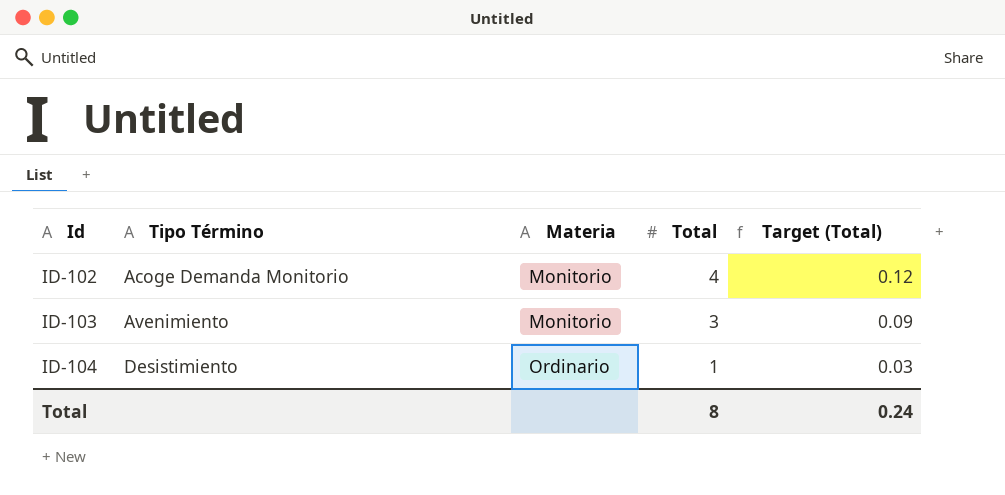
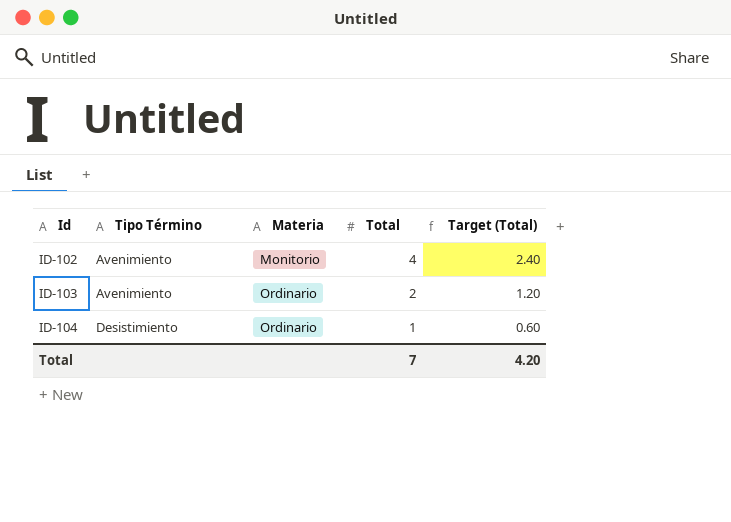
column Target (Total) | formula: [Total] * 0.03 -> [Total] * 0.6
ID-102 | Tipo Término: Acoge Demanda Monitorio -> Avenimiento
ID-103 | Materia: Monitorio -> Ordinario
ID-103 | Total: 3 -> 2
Total | Total: 8 -> 7
Total | Target (Total): 0.24 -> 4.20

